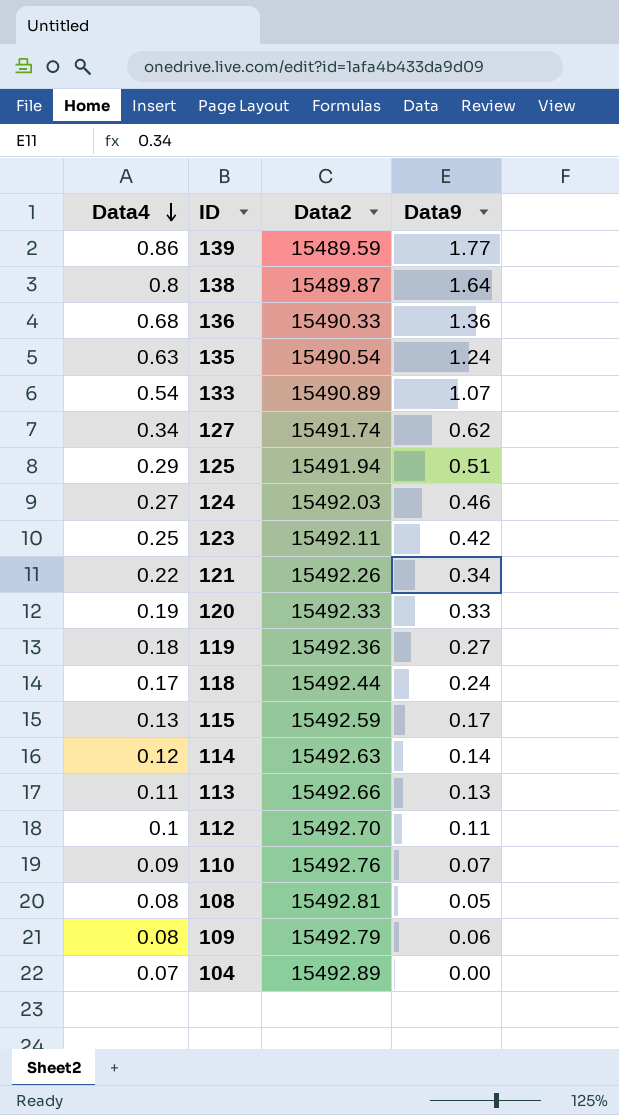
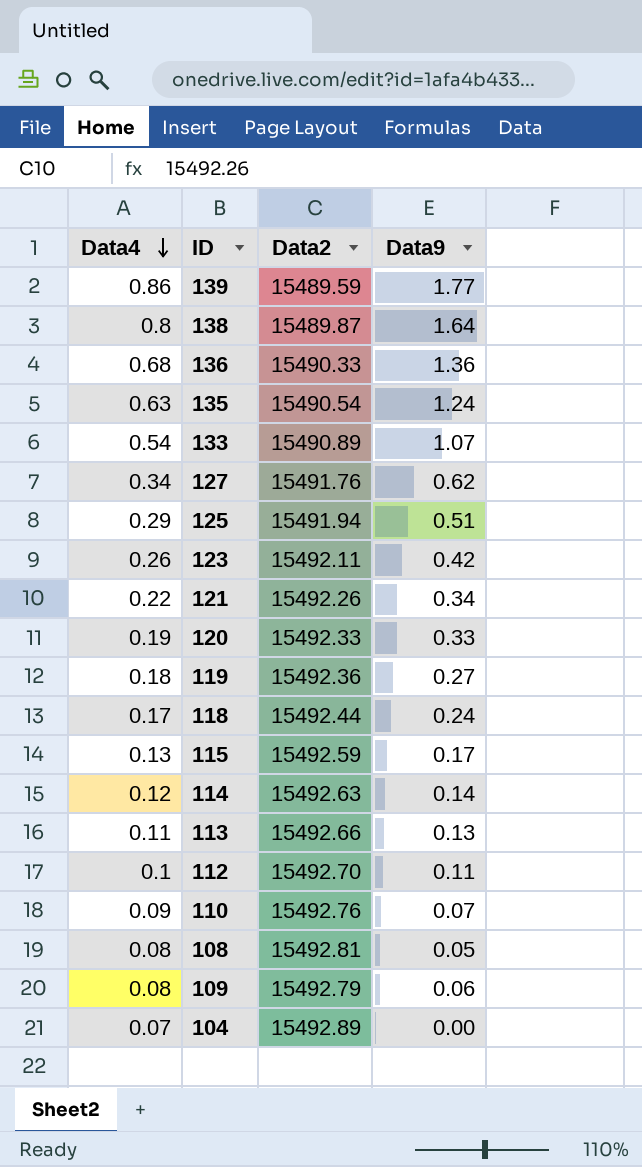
row 124: 0.27 | 15492.03 | 0.46 -> none
127 | Data2: 15491.74 -> 15491.76
123 | Data4: 0.25 -> 0.26

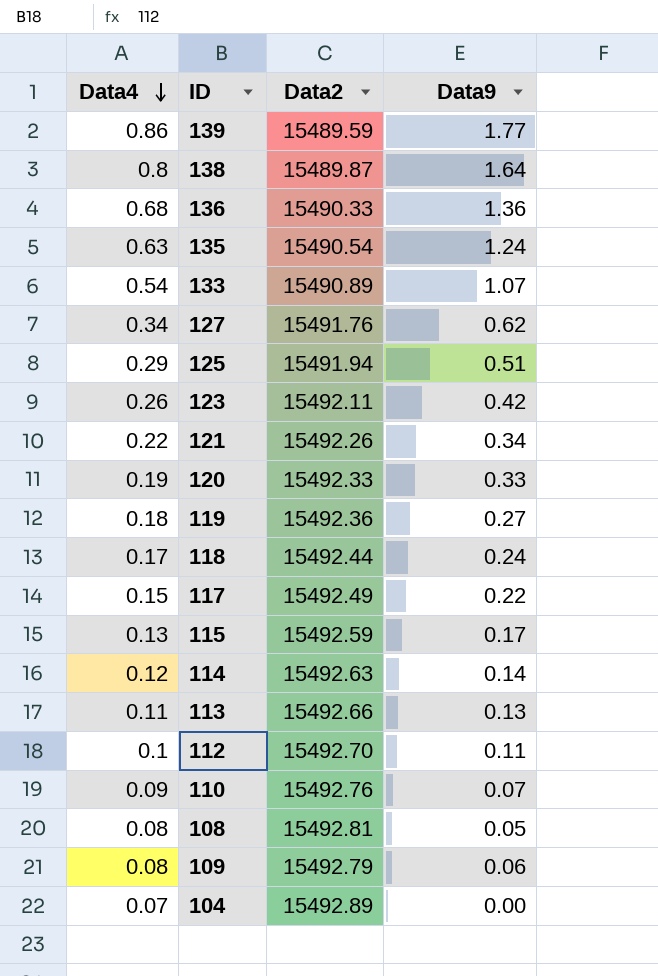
row 117: none -> 0.15 | 15492.49 | 0.22

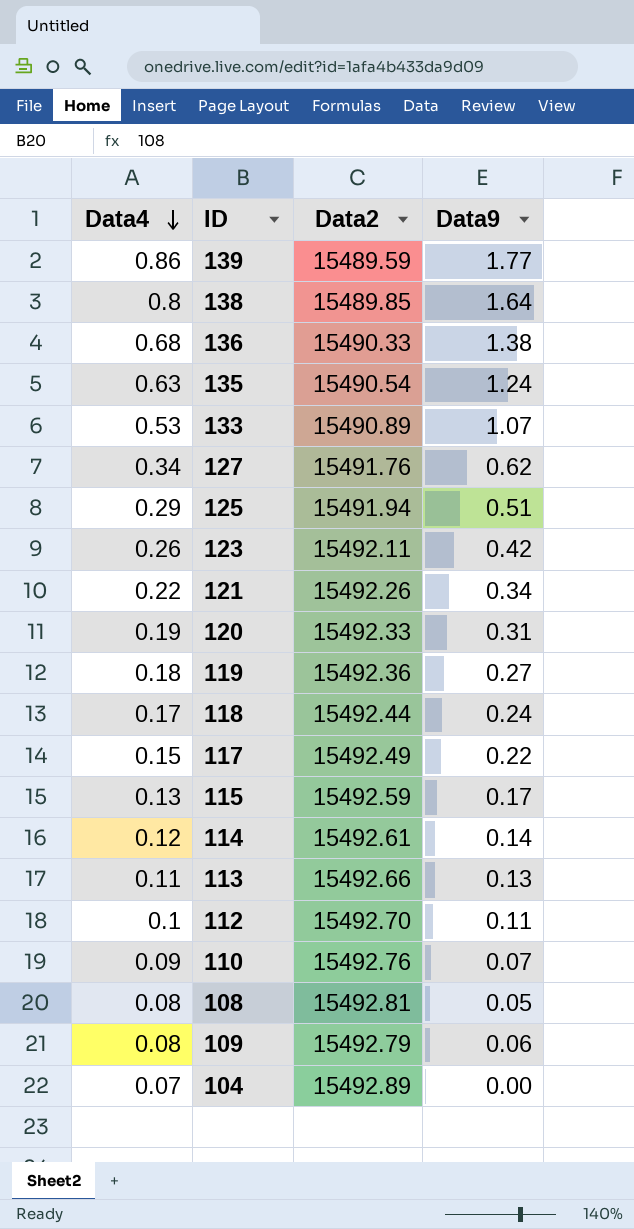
138 | Data2: 15489.87 -> 15489.85
136 | Data9: 1.36 -> 1.38
133 | Data4: 0.54 -> 0.53
120 | Data9: 0.33 -> 0.31
114 | Data2: 15492.63 -> 15492.61

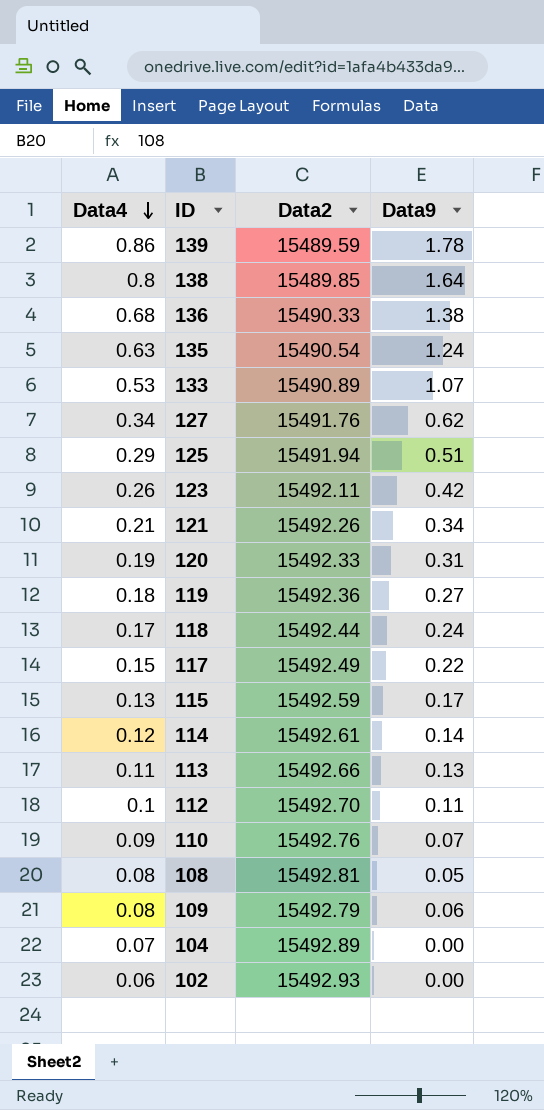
139 | Data9: 1.77 -> 1.78
121 | Data4: 0.22 -> 0.21
row 102: none -> 0.06 | 15492.93 | 0.00

